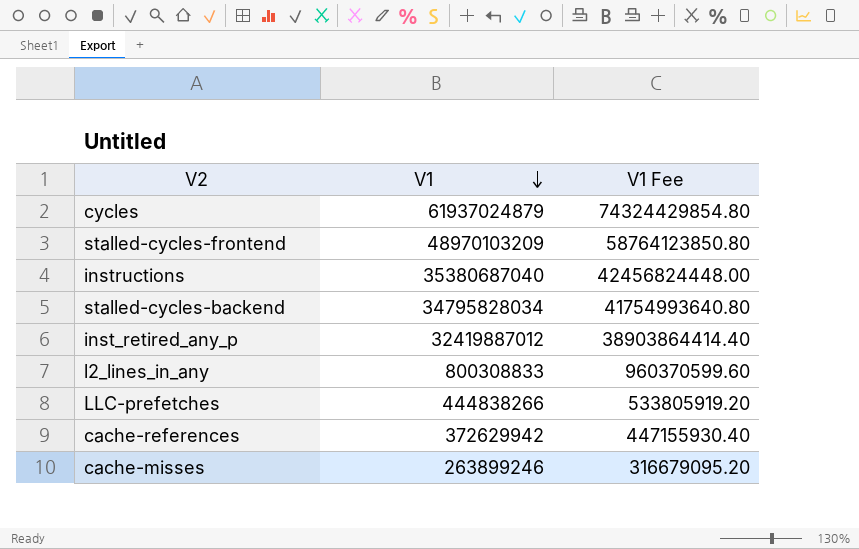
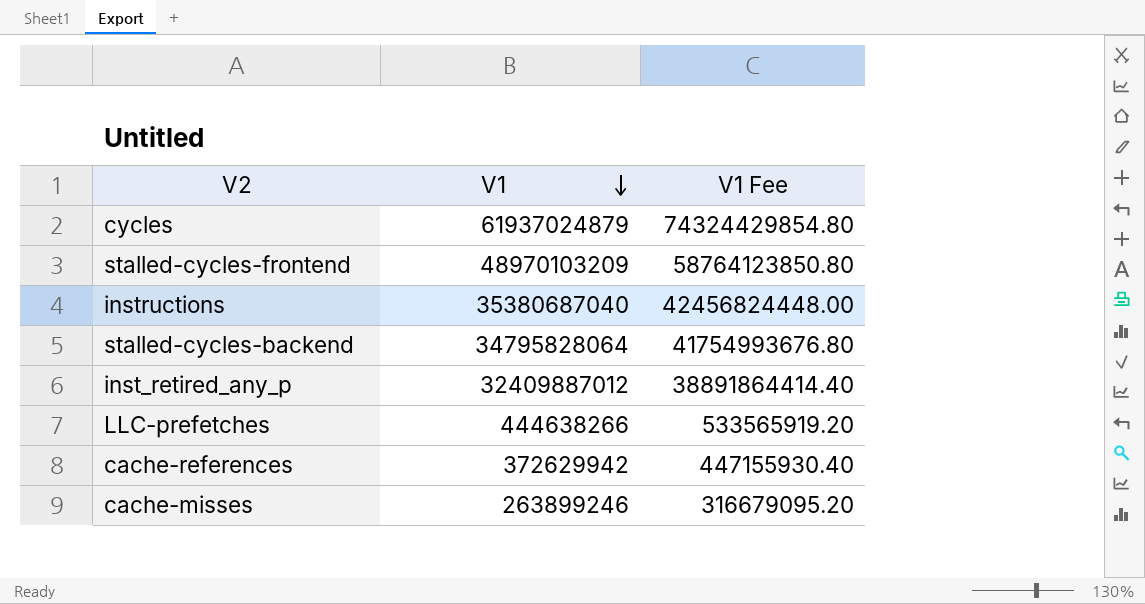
row l2_lines_in_any: 800308833 | 960370599.60 -> none
stalled-cycles-backend | V1: 34795828034 -> 34795828064
stalled-cycles-backend | V1 Fee: 41754993640.80 -> 41754993676.80
inst_retired_any_p | V1: 32419887012 -> 32409887012
inst_retired_any_p | V1 Fee: 38903864414.40 -> 38891864414.40
LLC-prefetches | V1: 444838266 -> 444638266
LLC-prefetches | V1 Fee: 533805919.20 -> 533565919.20

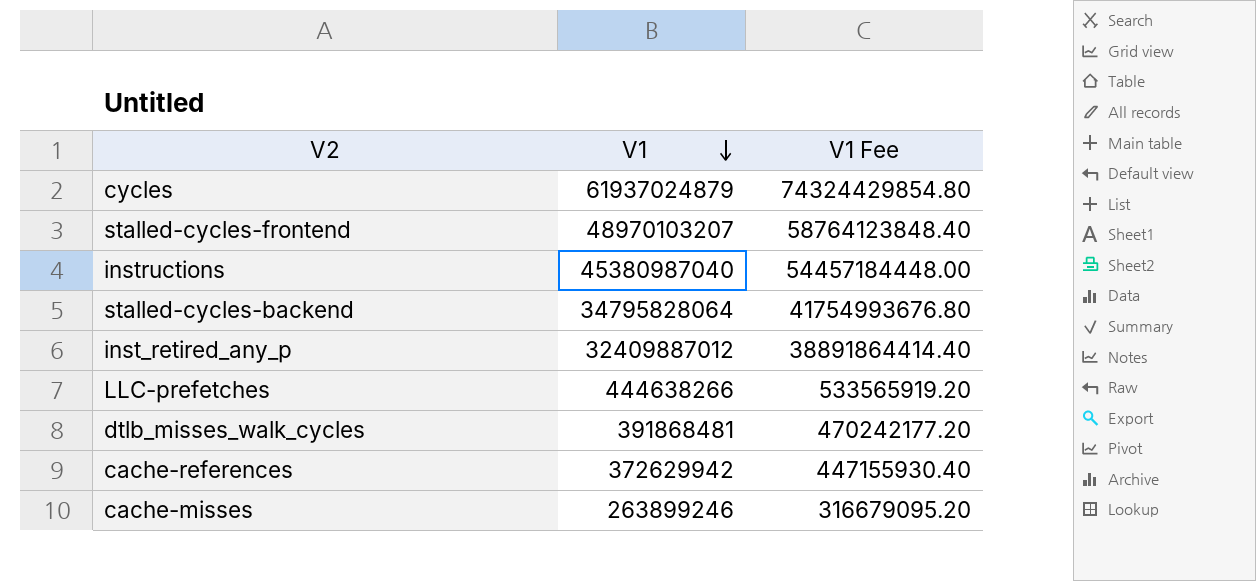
stalled-cycles-frontend | V1: 48970103209 -> 48970103207
stalled-cycles-frontend | V1 Fee: 58764123850.80 -> 58764123848.40
instructions | V1: 35380687040 -> 45380987040
instructions | V1 Fee: 42456824448.00 -> 54457184448.00
row dtlb_misses_walk_cycles: none -> 391868481 | 470242177.20

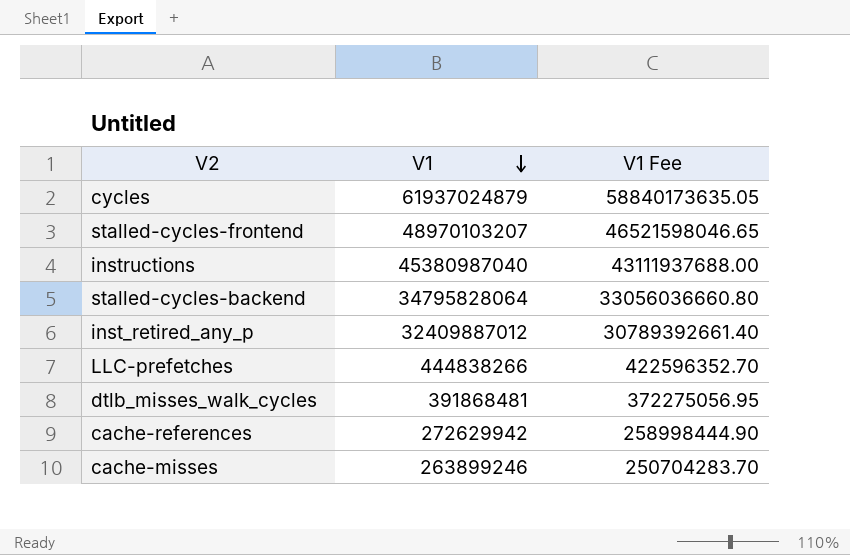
column V1 Fee | formula: [V1] * 1.2 -> [V1] * 0.95
LLC-prefetches | V1: 444638266 -> 444838266
cache-references | V1: 372629942 -> 272629942

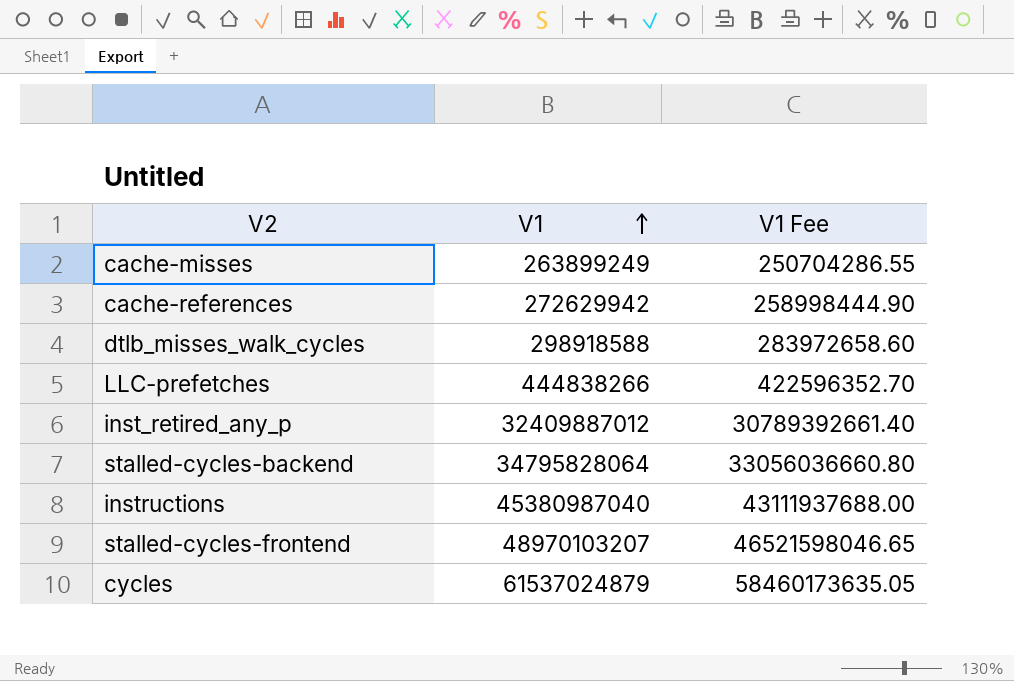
row order: V1 descending -> V1 ascending
cache-misses | V1: 263899246 -> 263899249
cache-misses | V1 Fee: 250704283.70 -> 250704286.55
dtlb_misses_walk_cycles | V1: 391868481 -> 298918588
dtlb_misses_walk_cycles | V1 Fee: 372275056.95 -> 283972658.60
cycles | V1: 61937024879 -> 61537024879
cycles | V1 Fee: 58840173635.05 -> 58460173635.05

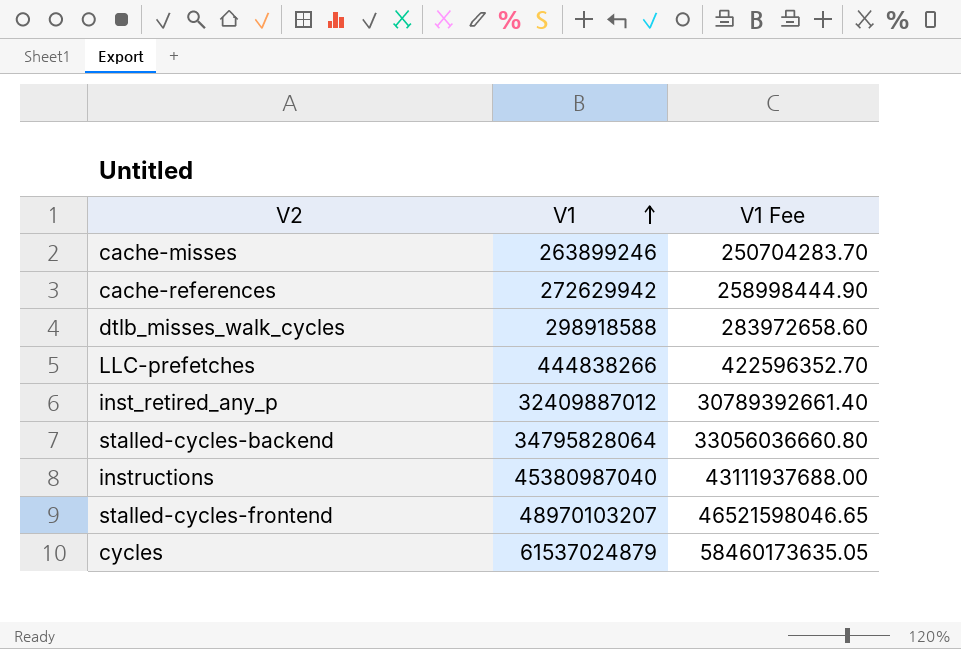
cache-misses | V1: 263899249 -> 263899246
cache-misses | V1 Fee: 250704286.55 -> 250704283.70

